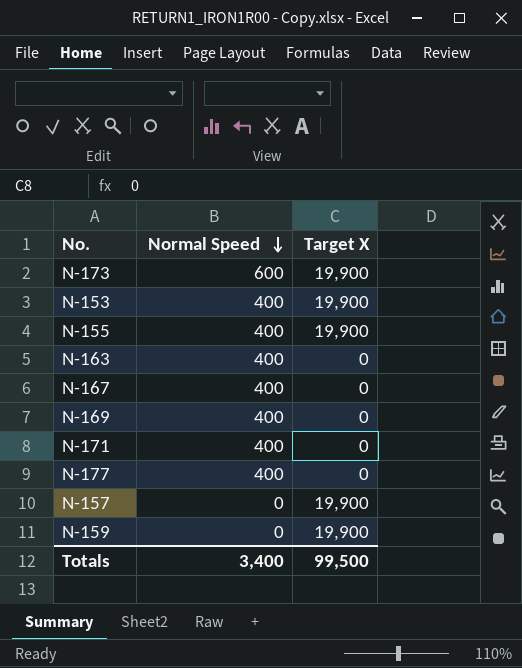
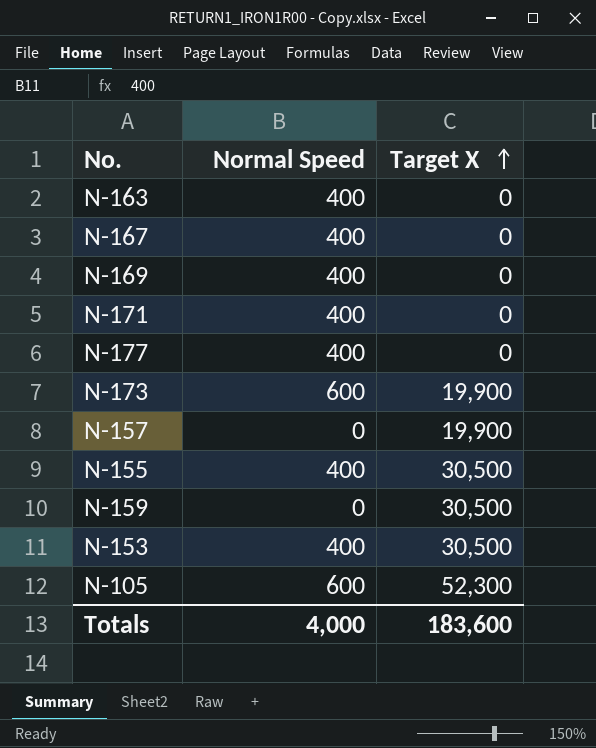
row order: Normal Speed descending -> Target X ascending
N-155 | Target X: 19,900 -> 30,500
N-159 | Target X: 19,900 -> 30,500
N-153 | Target X: 19,900 -> 30,500
row N-105: none -> 600 | 52,300
Totals | Normal Speed: 3,400 -> 4,000
Totals | Target X: 99,500 -> 183,600

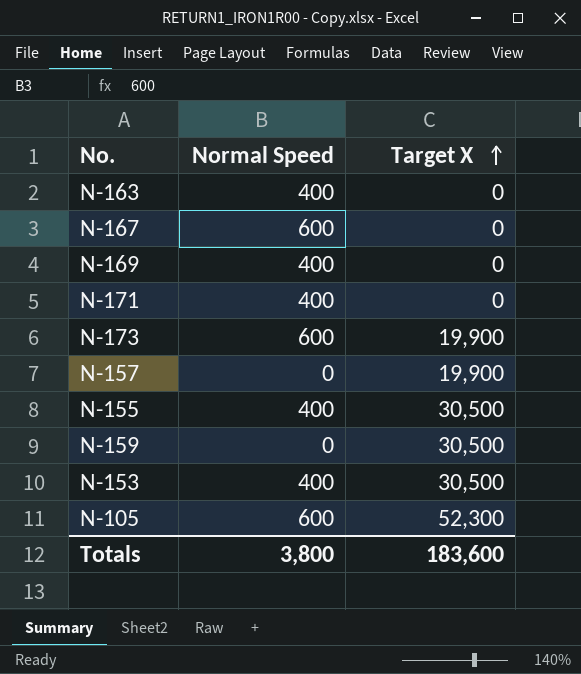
row N-177: 400 | 0 -> none
N-167 | Normal Speed: 400 -> 600
Totals | Normal Speed: 4,000 -> 3,800

